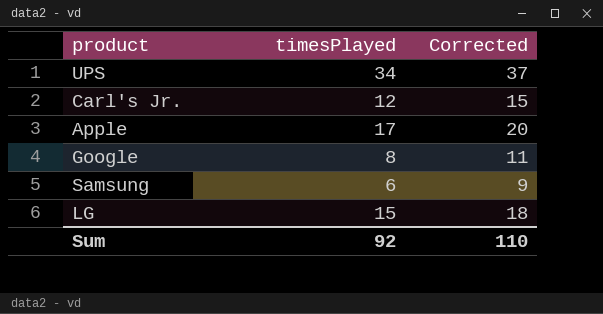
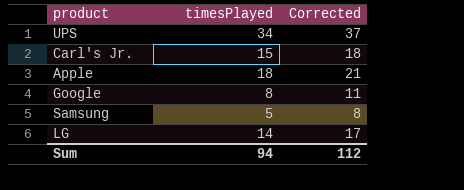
Carl's Jr. | timesPlayed: 12 -> 15
Carl's Jr. | Corrected: 15 -> 18
Apple | timesPlayed: 17 -> 18
Apple | Corrected: 20 -> 21
Samsung | timesPlayed: 6 -> 5
Samsung | Corrected: 9 -> 8
LG | timesPlayed: 15 -> 14
LG | Corrected: 18 -> 17
Sum | timesPlayed: 92 -> 94
Sum | Corrected: 110 -> 112

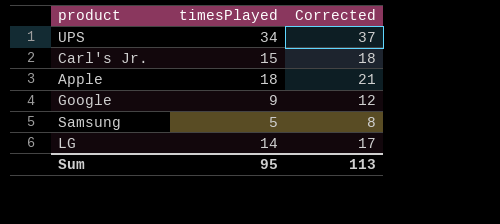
Google | timesPlayed: 8 -> 9
Google | Corrected: 11 -> 12
Sum | timesPlayed: 94 -> 95
Sum | Corrected: 112 -> 113

